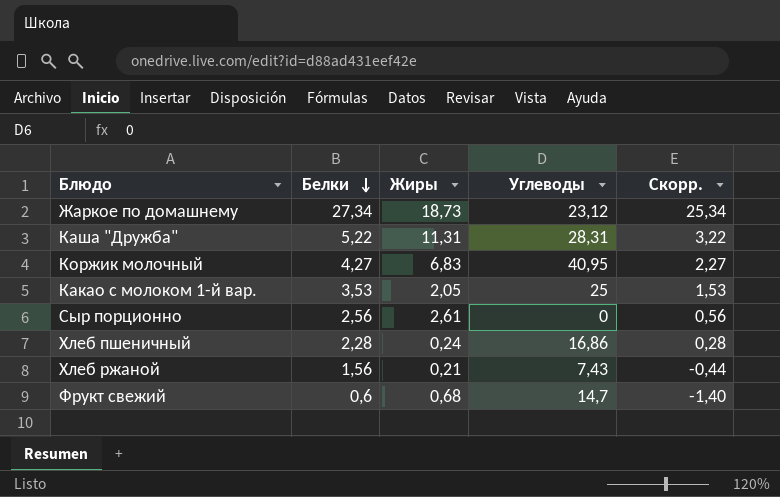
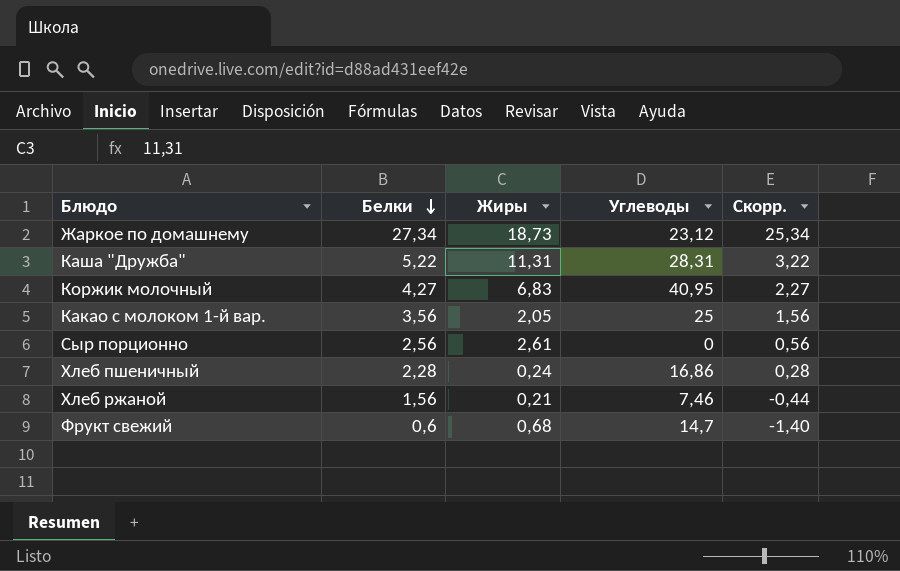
Какао с молоком 1-й вар. | Белки: 3,53 -> 3,56
Какао с молоком 1-й вар. | Скорр.: 1,53 -> 1,56
Хлеб ржаной | Углеводы: 7,43 -> 7,46

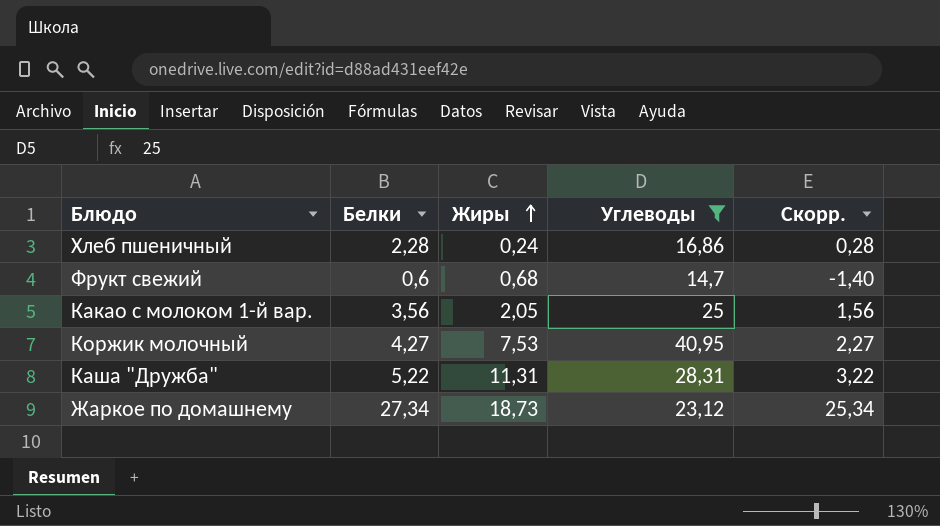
filter: none -> Углеводы >= 14,7
row order: Белки descending -> Жиры ascending
Коржик молочный | Жиры: 6,83 -> 7,53

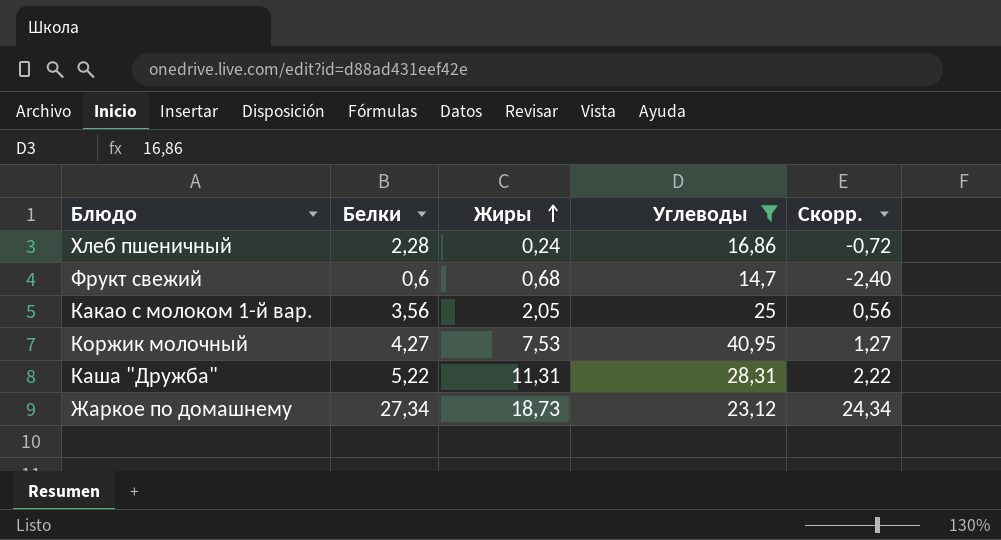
column Скорр. | formula: [Белки] - 2 -> [Белки] - 3

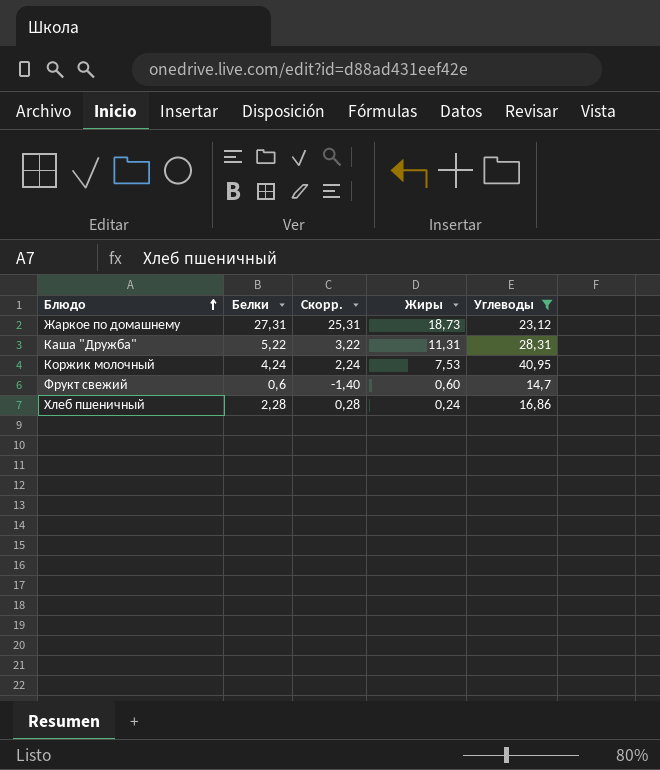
row order: Жиры ascending -> Блюдо ascending
column Скорр. | formula: [Белки] - 3 -> [Белки] - 2
column Скорр. | position: 5 -> 3
row Какао с молоком 1-й вар.: 3,56 | 2,05 | 25 | 0,56 -> none
Жаркое по домашнему | Белки: 27,34 -> 27,31
Коржик молочный | Белки: 4,27 -> 4,24
Фрукт свежий | Жиры: 0,68 -> 0,60

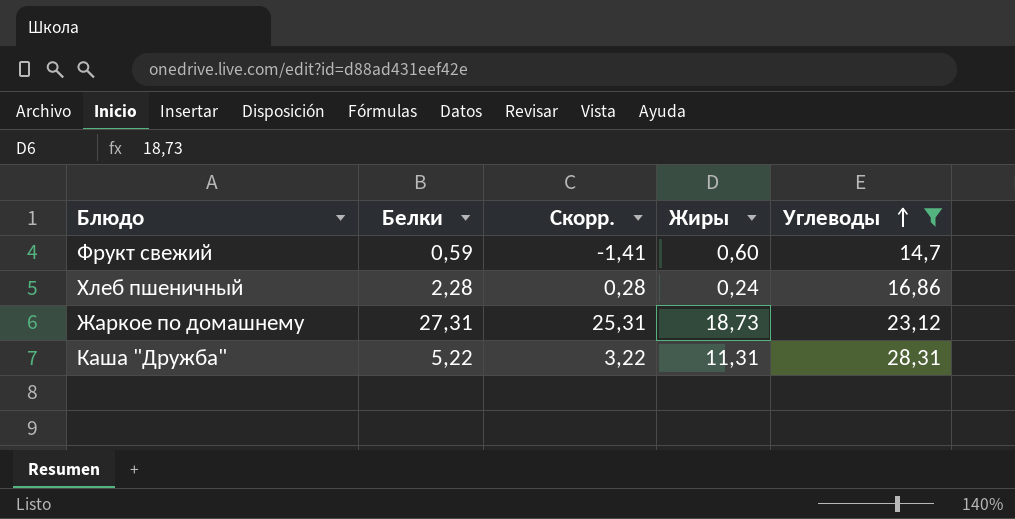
row order: Блюдо ascending -> Углеводы ascending
row Коржик молочный: 4,24 | 2,24 | 7,53 | 40,95 -> none
Фрукт свежий | Белки: 0,6 -> 0,59
Фрукт свежий | Скорр.: -1,40 -> -1,41

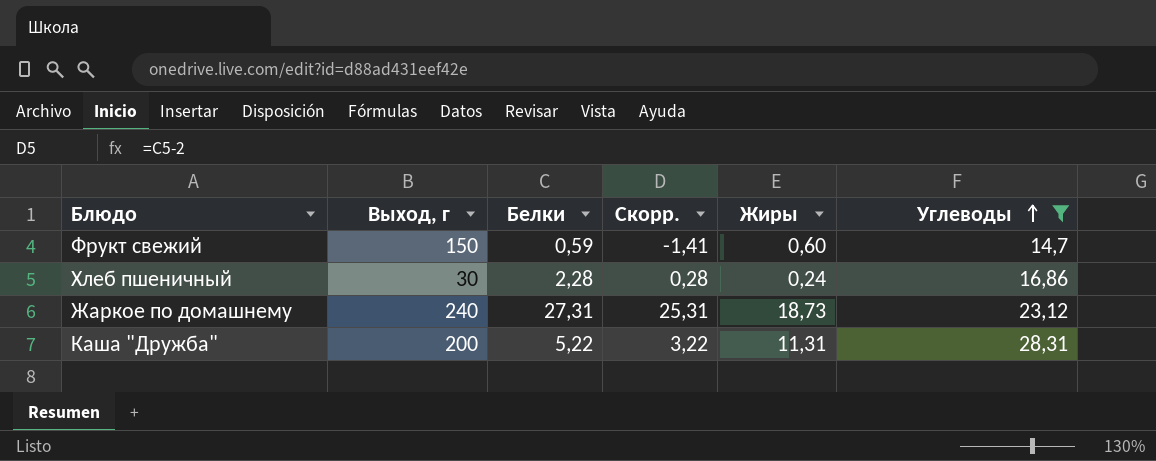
column Выход, г | position: none -> 2

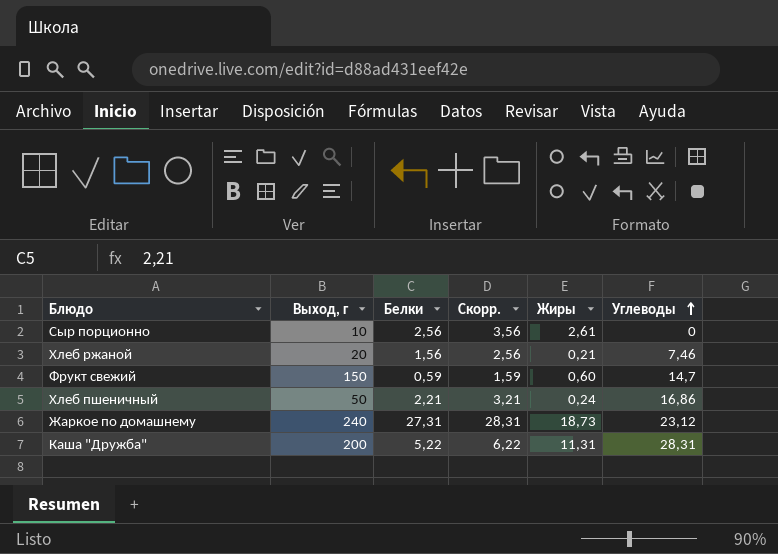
filter: Углеводы >= 14,7 -> none
column Скорр. | formula: [Белки] - 2 -> [Белки] + 1
Хлеб пшеничный | Выход, г: 30 -> 50
Хлеб пшеничный | Белки: 2,28 -> 2,21

